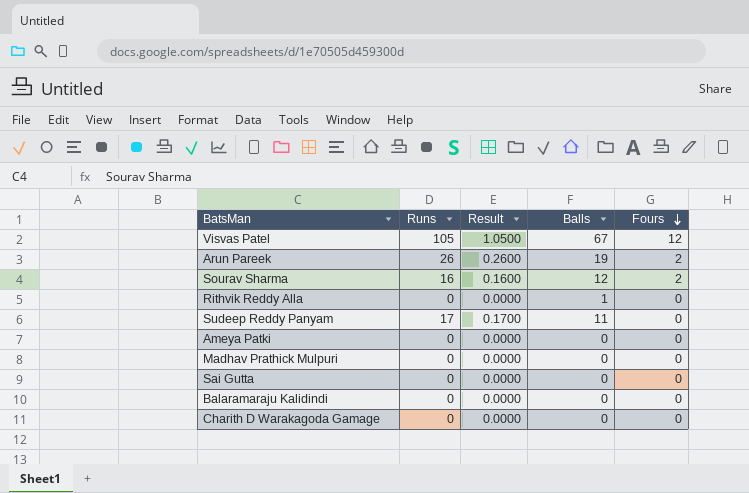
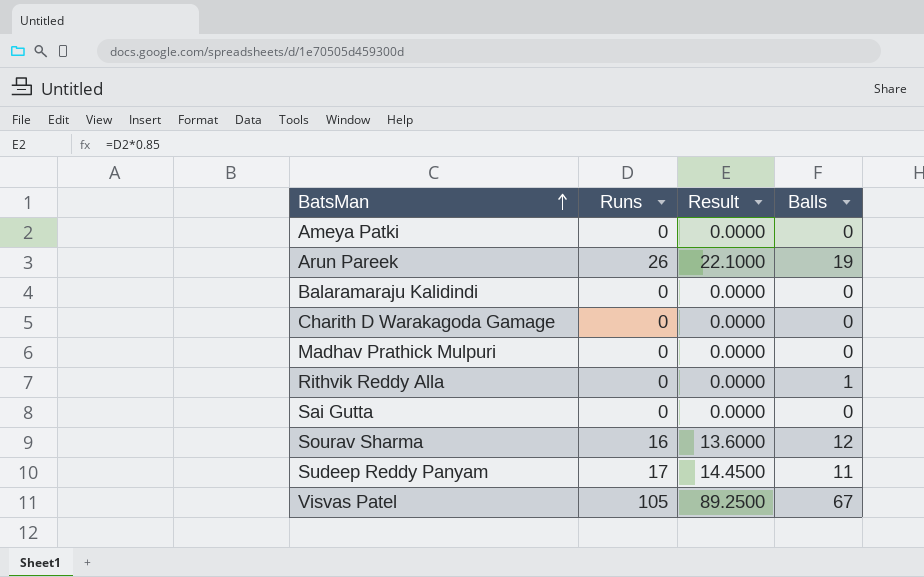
row order: Fours descending -> BatsMan ascending
column Fours | position: 5 -> none
column Result | formula: [Runs] * 0.01 -> [Runs] * 0.85

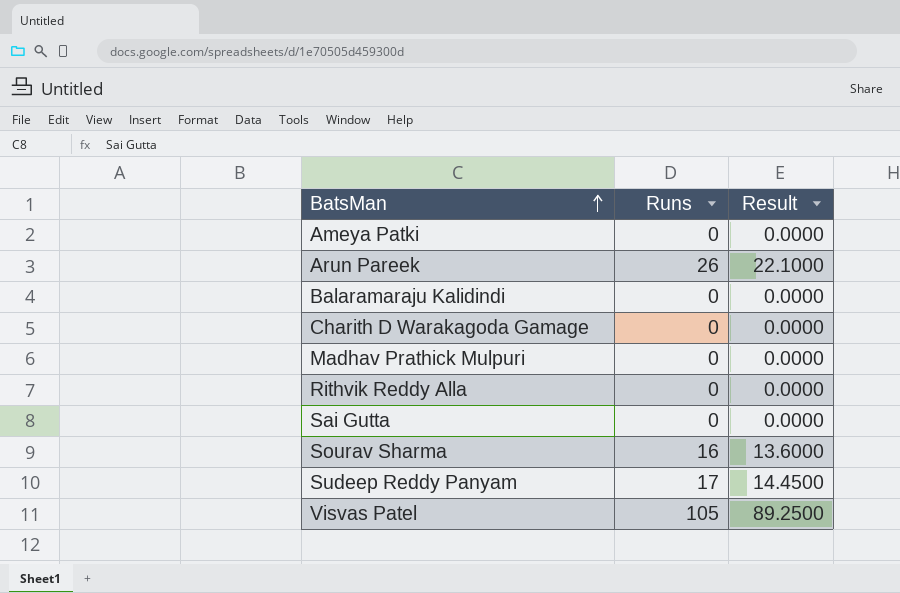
column Balls | position: 4 -> none

